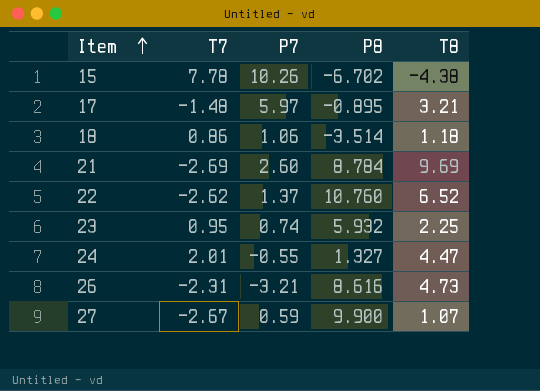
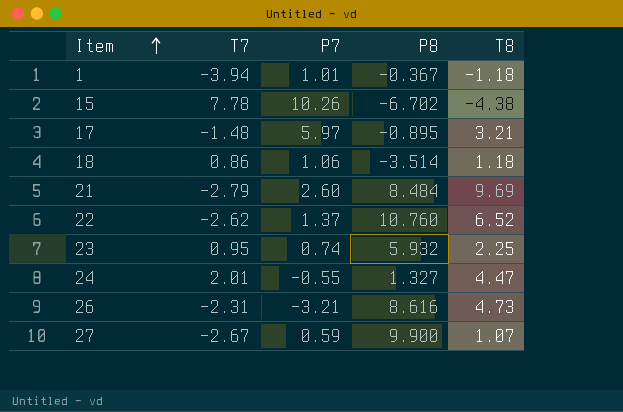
row 1: none -> -3.94 | 1.01 | -0.367 | -1.18
21 | T7: -2.69 -> -2.79
21 | P8: 8.784 -> 8.484

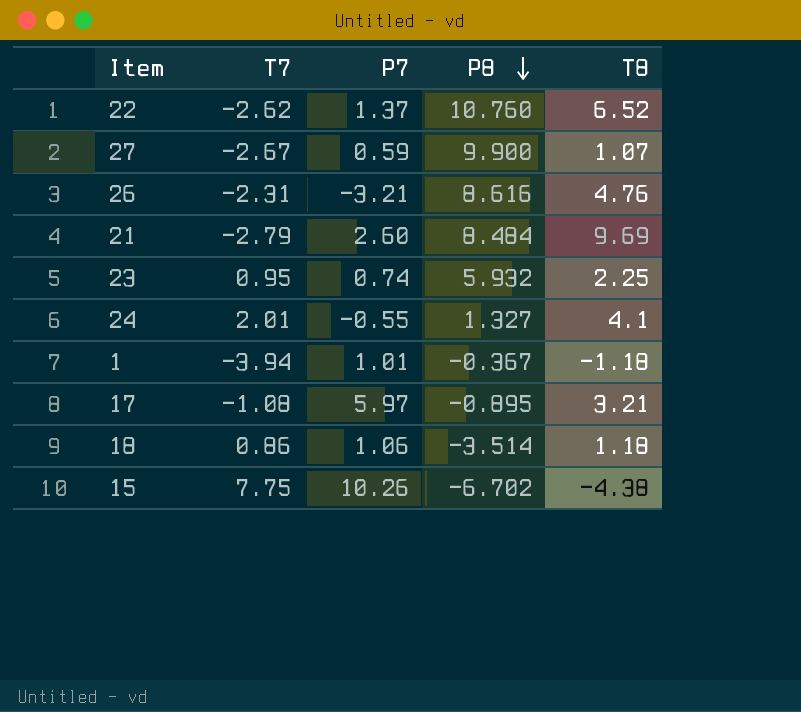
row order: Item ascending -> P8 descending
26 | T8: 4.73 -> 4.76
24 | T8: 4.47 -> 4.1
17 | T7: -1.48 -> -1.08
15 | T7: 7.78 -> 7.75

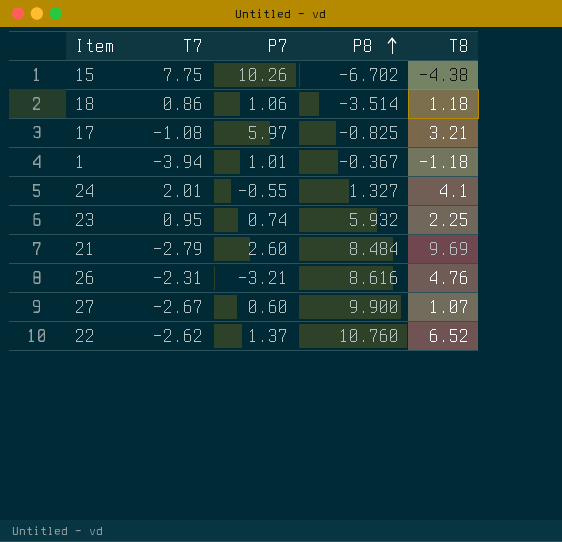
row order: P8 descending -> P8 ascending
17 | P8: -0.895 -> -0.825
27 | P7: 0.59 -> 0.60

